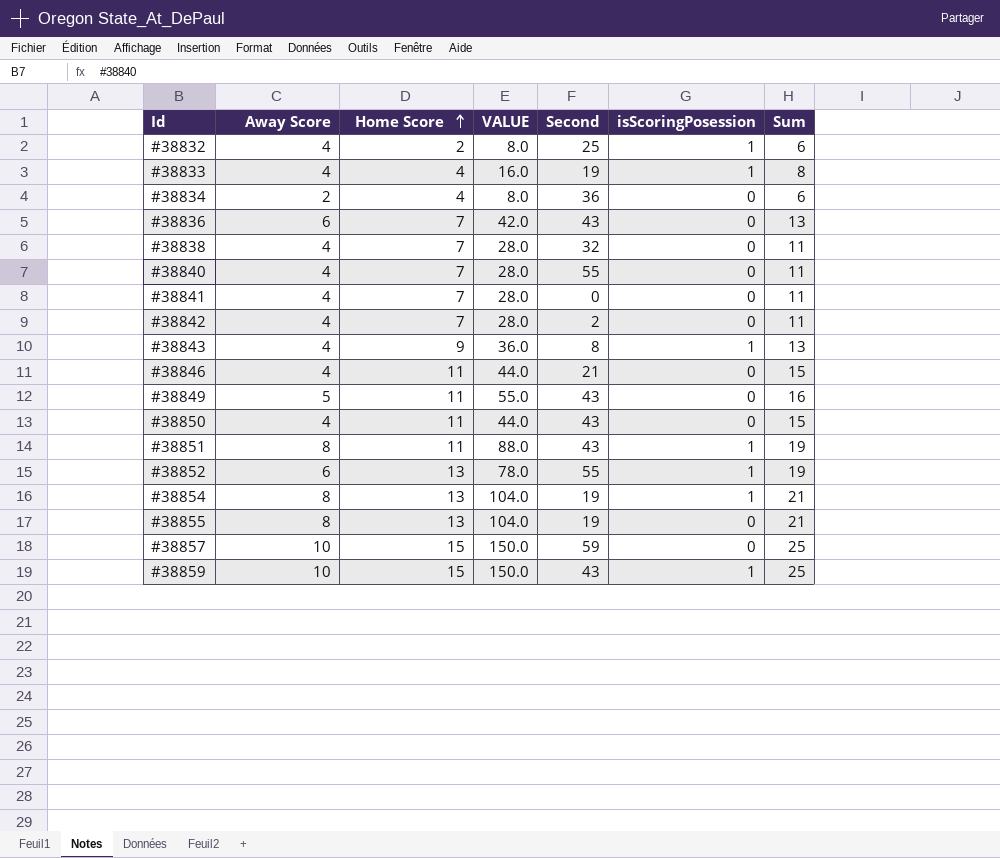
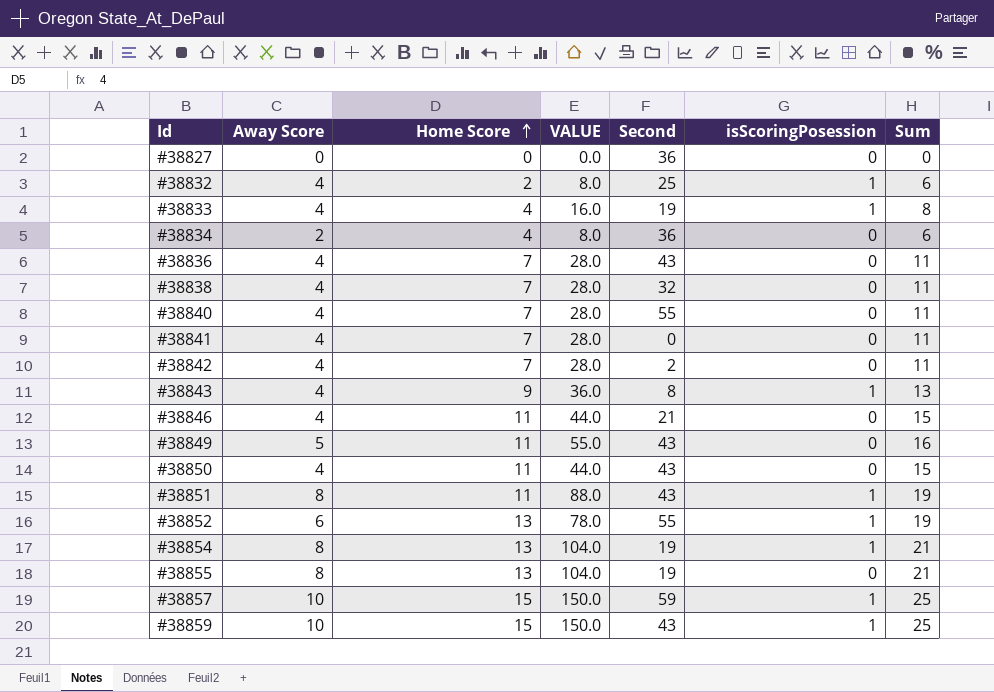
row #38827: none -> 0 | 0 | 0.0 | 36 | 0 | 0
#38836 | Away Score: 6 -> 4
#38836 | VALUE: 42.0 -> 28.0
#38836 | Sum: 13 -> 11
#38857 | isScoringPosession: 0 -> 1

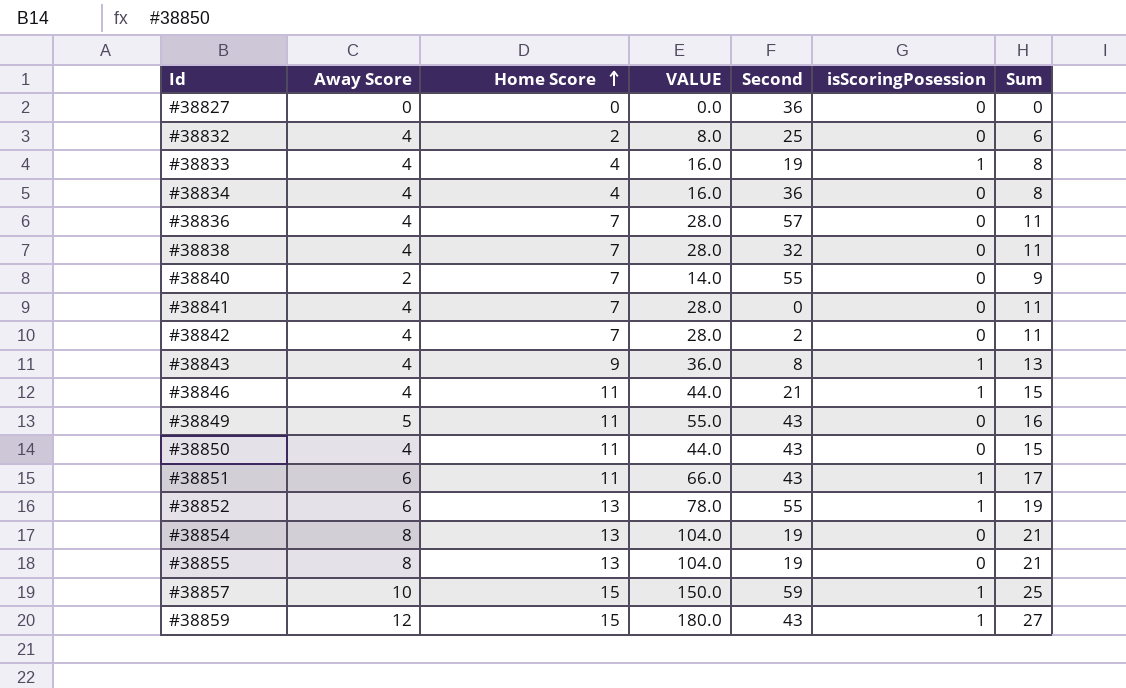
#38832 | isScoringPosession: 1 -> 0
#38834 | Away Score: 2 -> 4
#38834 | VALUE: 8.0 -> 16.0
#38834 | Sum: 6 -> 8
#38836 | Second: 43 -> 57
#38840 | Away Score: 4 -> 2
#38840 | VALUE: 28.0 -> 14.0
#38840 | Sum: 11 -> 9
#38846 | isScoringPosession: 0 -> 1
#38851 | Away Score: 8 -> 6
#38851 | VALUE: 88.0 -> 66.0
#38851 | Sum: 19 -> 17
#38854 | isScoringPosession: 1 -> 0
#38859 | Away Score: 10 -> 12
#38859 | VALUE: 150.0 -> 180.0
#38859 | Sum: 25 -> 27

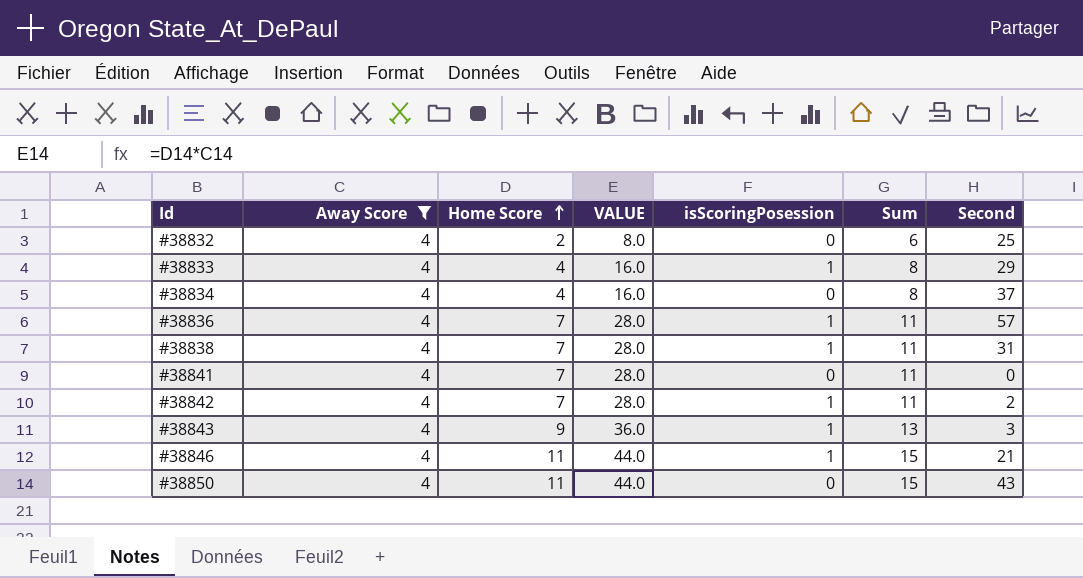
filter: none -> Away Score = 4
column Second | position: 5 -> 7
#38833 | Second: 19 -> 29
#38834 | Second: 36 -> 37
#38836 | isScoringPosession: 0 -> 1
#38838 | isScoringPosession: 0 -> 1
#38838 | Second: 32 -> 31
#38842 | isScoringPosession: 0 -> 1
#38843 | Second: 8 -> 3

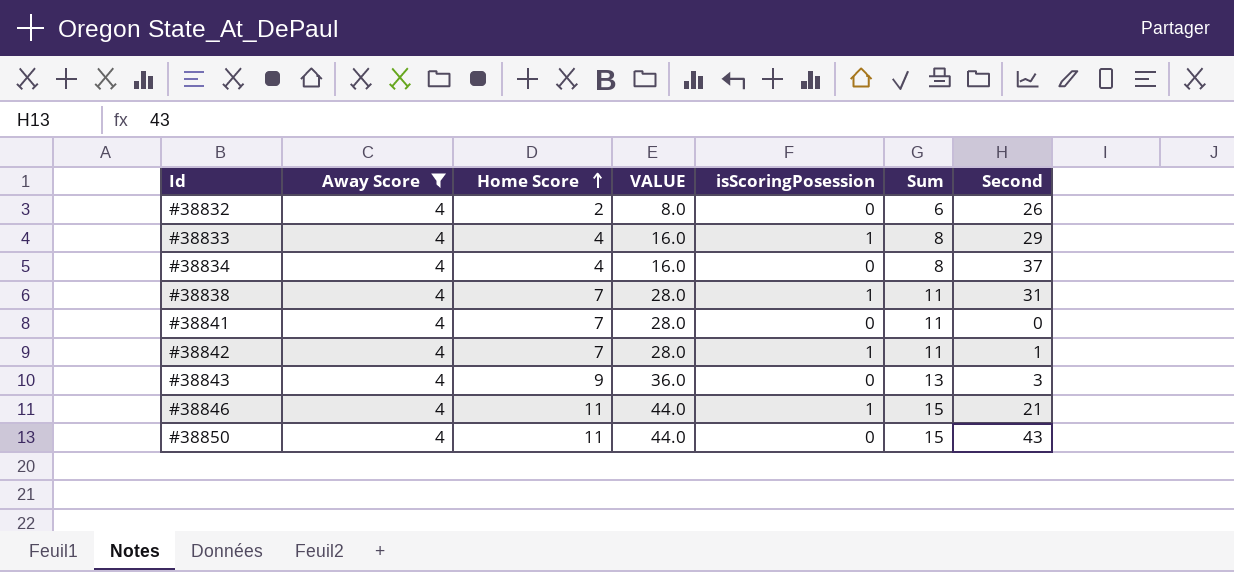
row #38836: 4 | 7 | 28.0 | 1 | 11 | 57 -> none
#38832 | Second: 25 -> 26
#38842 | Second: 2 -> 1
#38843 | isScoringPosession: 1 -> 0

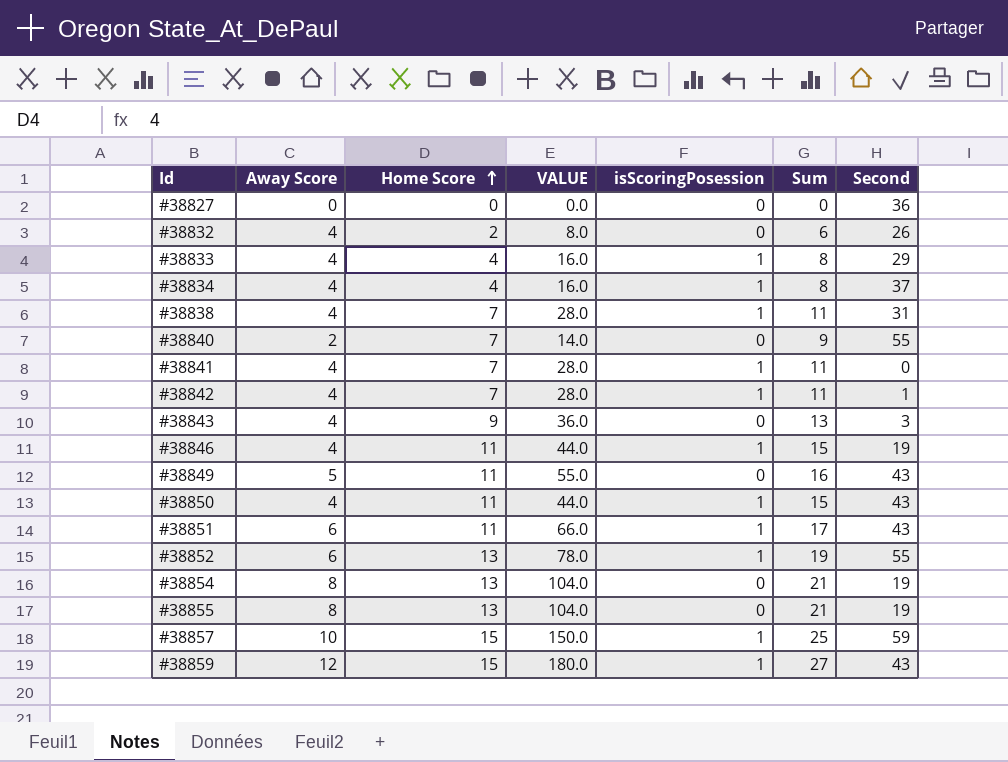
filter: Away Score = 4 -> none
#38834 | isScoringPosession: 0 -> 1
#38841 | isScoringPosession: 0 -> 1
#38846 | Second: 21 -> 19
#38850 | isScoringPosession: 0 -> 1

